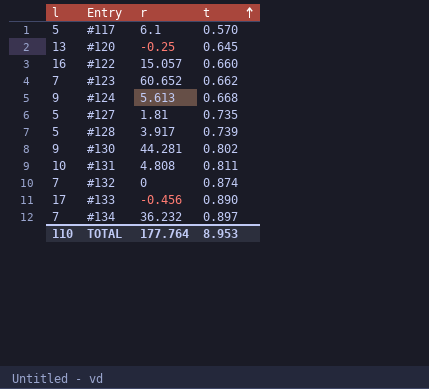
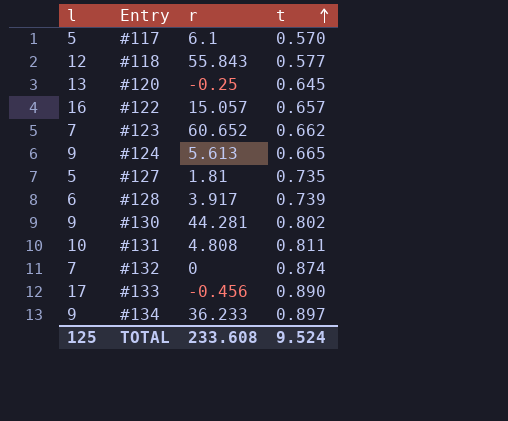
row #118: none -> 12 | 55.843 | 0.577
#122 | t: 0.660 -> 0.657
#124 | t: 0.668 -> 0.665
#128 | l: 5 -> 6
#134 | l: 7 -> 9
#134 | r: 36.232 -> 36.233
TOTAL | l: 110 -> 125
TOTAL | r: 177.764 -> 233.608
TOTAL | t: 8.953 -> 9.524

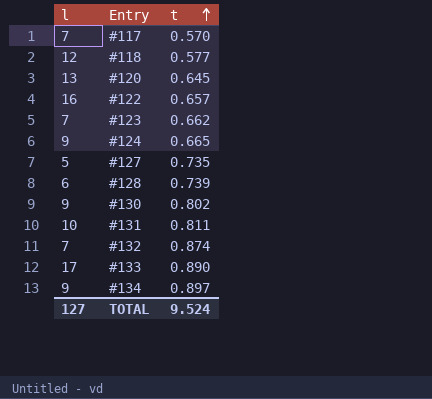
column r | position: 3 -> none
#117 | l: 5 -> 7
TOTAL | l: 125 -> 127

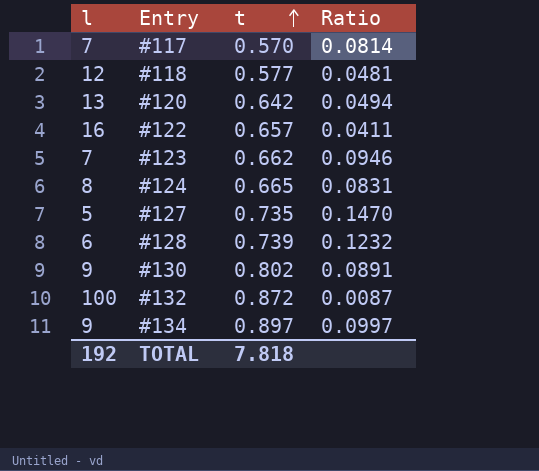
column Ratio | formula: none -> [t] / [l]
row #131: 10 | 0.811 -> none
row #133: 17 | 0.890 -> none
#120 | t: 0.645 -> 0.642
#124 | l: 9 -> 8
#132 | l: 7 -> 100
#132 | t: 0.874 -> 0.872
TOTAL | l: 127 -> 192
TOTAL | t: 9.524 -> 7.818

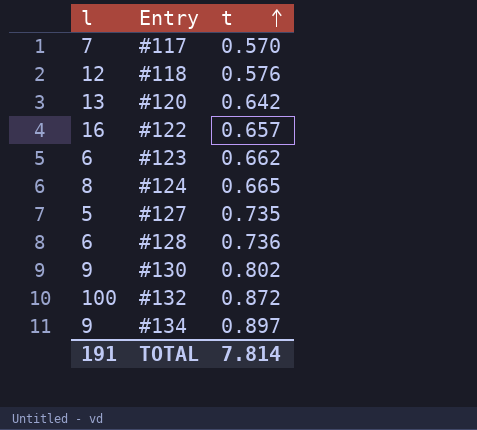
column Ratio | formula: [t] / [l] -> none
#118 | t: 0.577 -> 0.576
#123 | l: 7 -> 6
#128 | t: 0.739 -> 0.736
TOTAL | l: 192 -> 191
TOTAL | t: 7.818 -> 7.814

